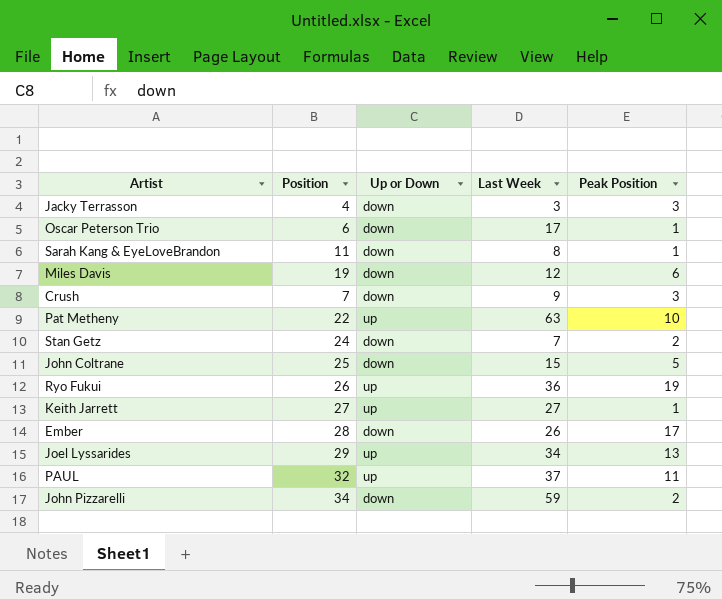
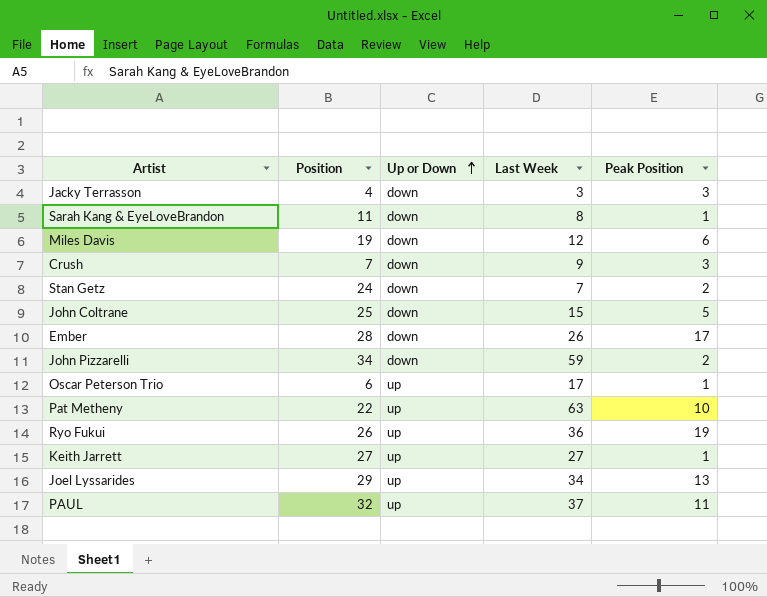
row order: none -> Up or Down ascending
Oscar Peterson Trio | Up or Down: down -> up

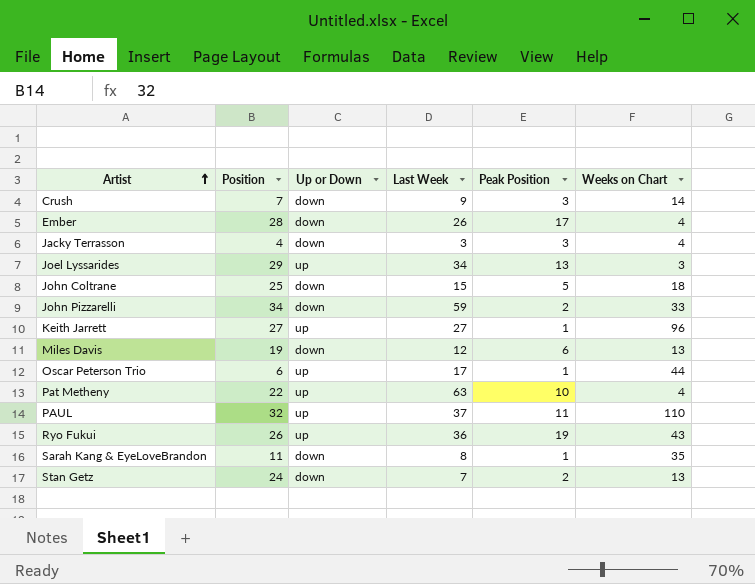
row order: Up or Down ascending -> Artist ascending
column Weeks on Chart | position: none -> 6

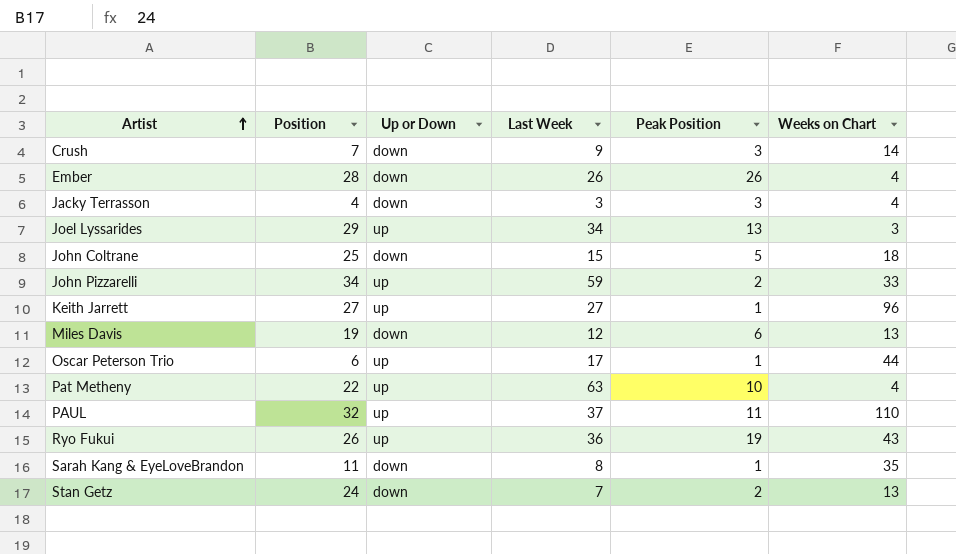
Ember | Peak Position: 17 -> 26
John Pizzarelli | Up or Down: down -> up

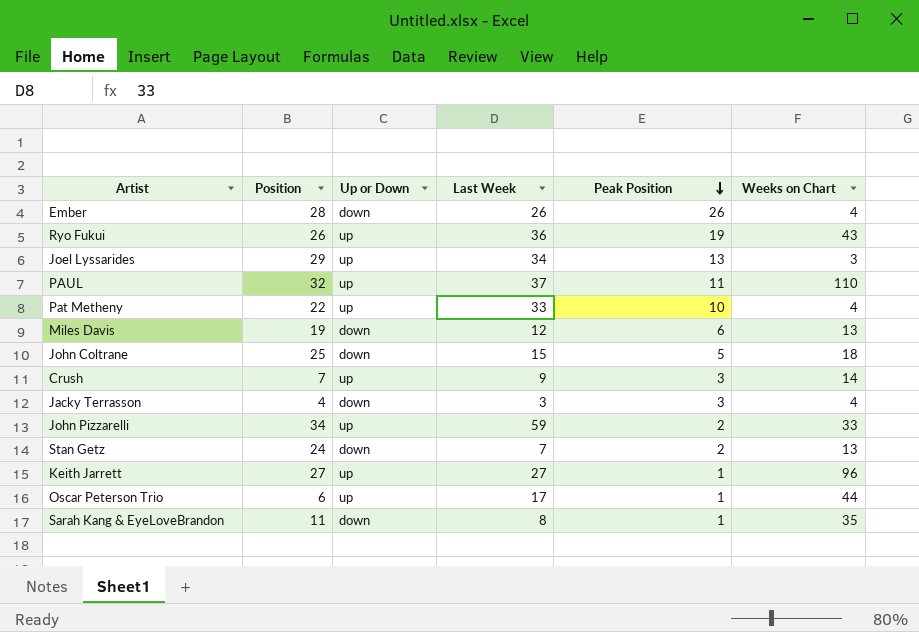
row order: Artist ascending -> Peak Position descending
Pat Metheny | Last Week: 63 -> 33
Crush | Up or Down: down -> up

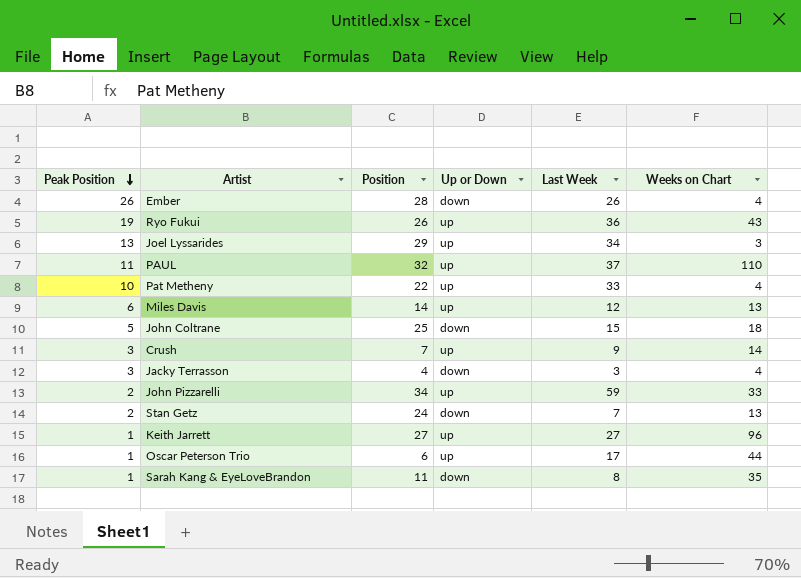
column Peak Position | position: 5 -> 1
Miles Davis | Position: 19 -> 14
Miles Davis | Up or Down: down -> up

